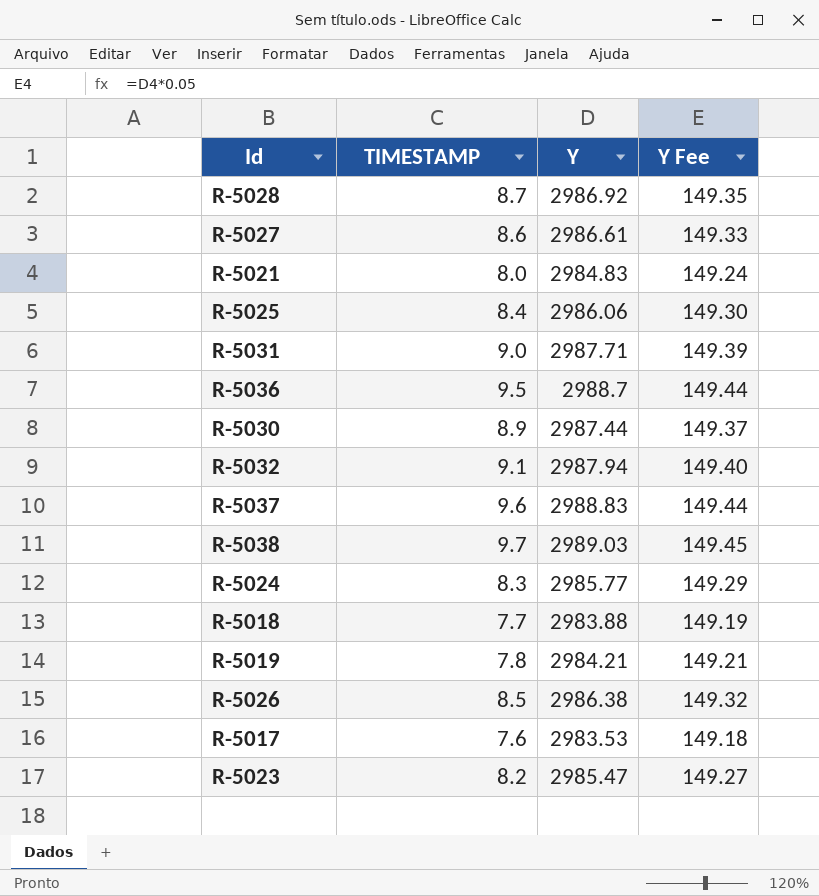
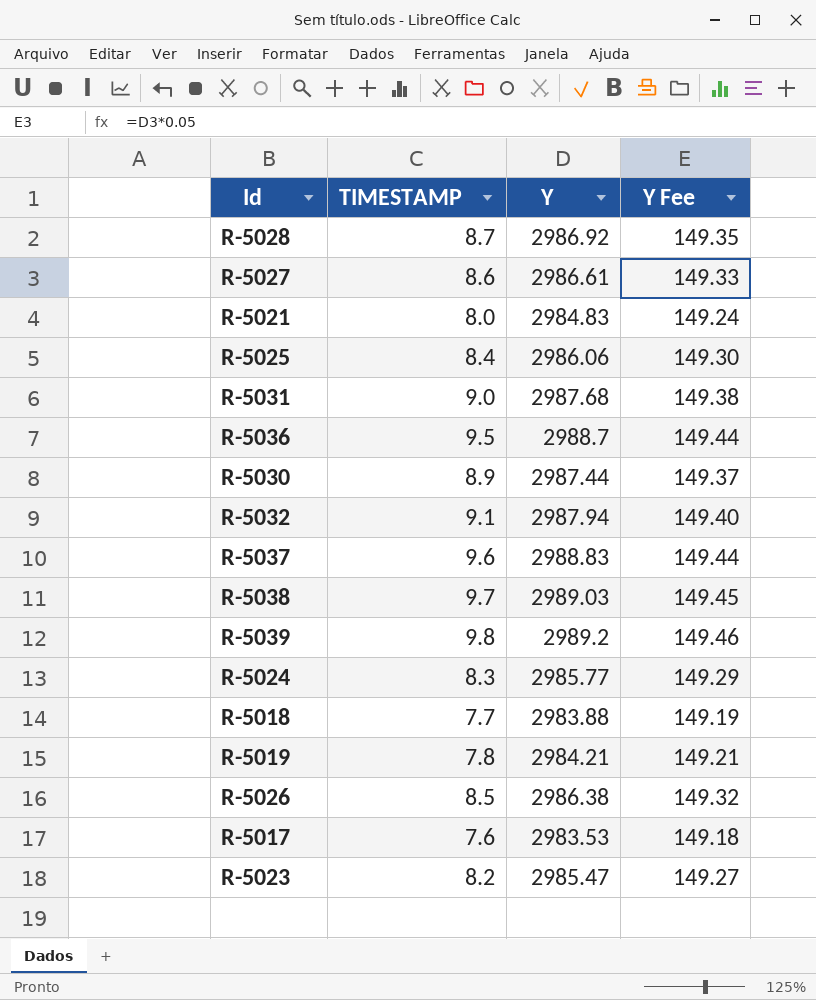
R-5031 | Y: 2987.71 -> 2987.68
R-5031 | Y Fee: 149.39 -> 149.38
row R-5039: none -> 9.8 | 2989.2 | 149.46

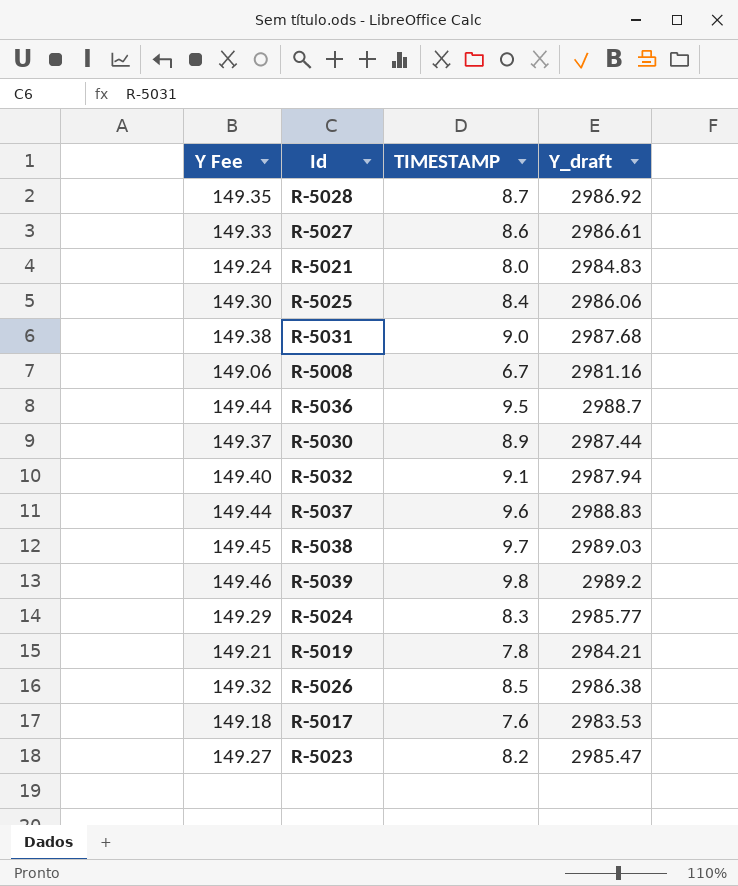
column Y Fee | position: 4 -> 1
column name: Y -> Y_draft
row R-5018: 7.7 | 2983.88 | 149.19 -> none
row R-5008: none -> 149.06 | 6.7 | 2981.16

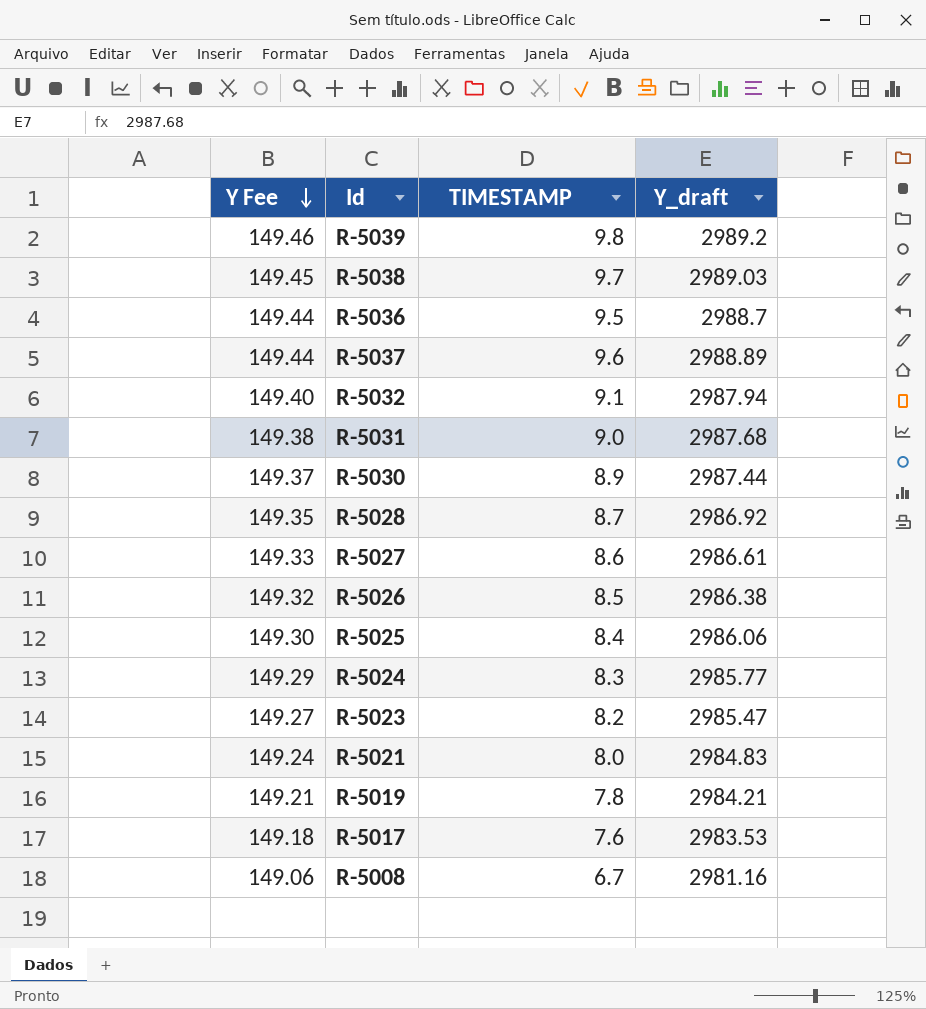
row order: none -> Y Fee descending
R-5037 | Y_draft: 2988.83 -> 2988.89

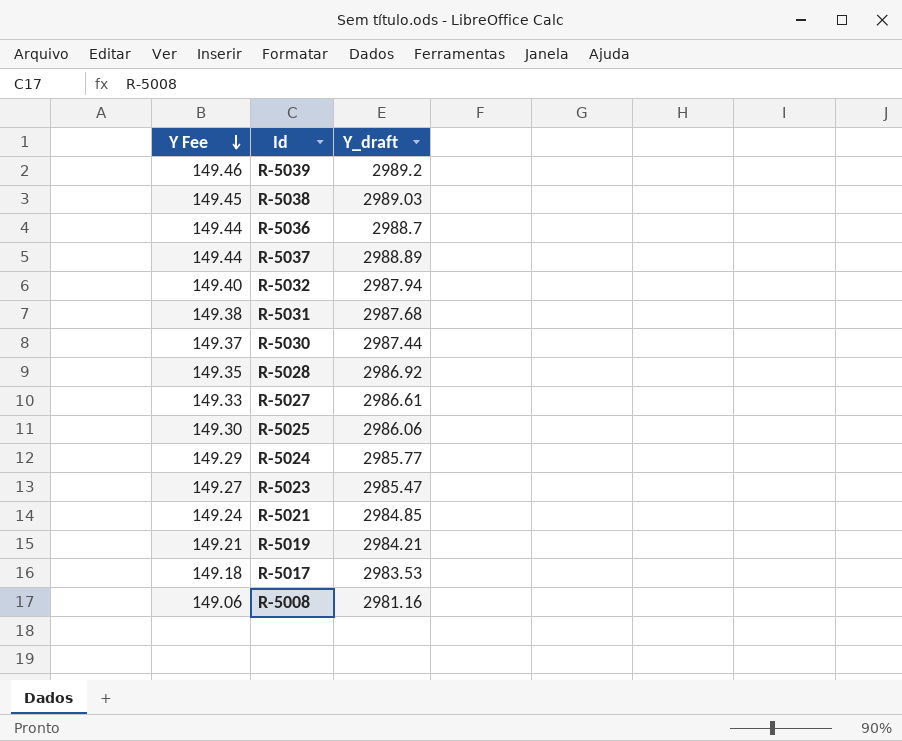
column TIMESTAMP | position: 3 -> none
row R-5026: 149.32 | 8.5 | 2986.38 -> none
R-5021 | Y_draft: 2984.83 -> 2984.85

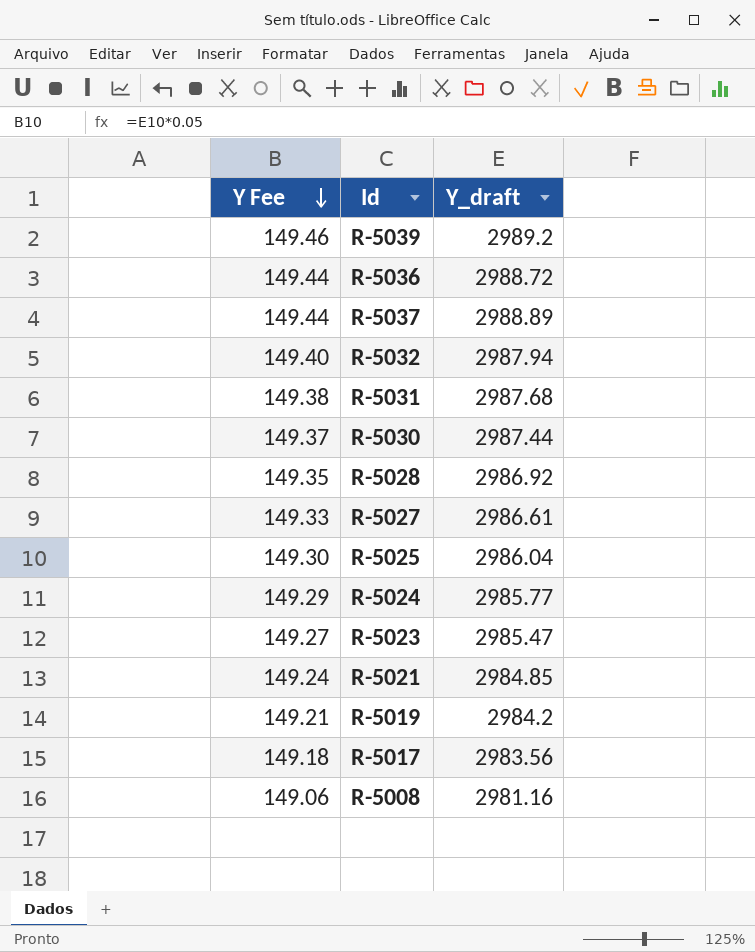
row R-5038: 149.45 | 2989.03 -> none
R-5036 | Y_draft: 2988.7 -> 2988.72
R-5025 | Y_draft: 2986.06 -> 2986.04
R-5019 | Y_draft: 2984.21 -> 2984.2
R-5017 | Y_draft: 2983.53 -> 2983.56

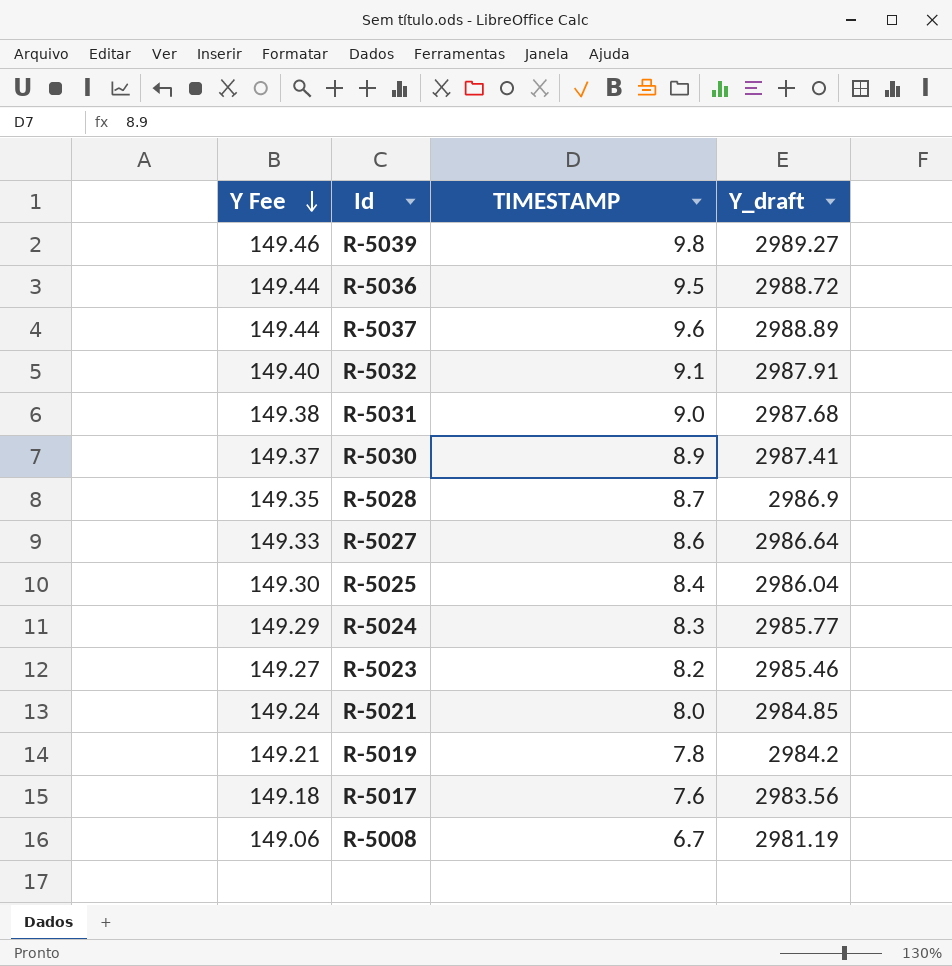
column TIMESTAMP | position: none -> 3
R-5039 | Y_draft: 2989.2 -> 2989.27
R-5032 | Y_draft: 2987.94 -> 2987.91
R-5030 | Y_draft: 2987.44 -> 2987.41
R-5028 | Y_draft: 2986.92 -> 2986.9
R-5027 | Y_draft: 2986.61 -> 2986.64
R-5023 | Y_draft: 2985.47 -> 2985.46
R-5008 | Y_draft: 2981.16 -> 2981.19

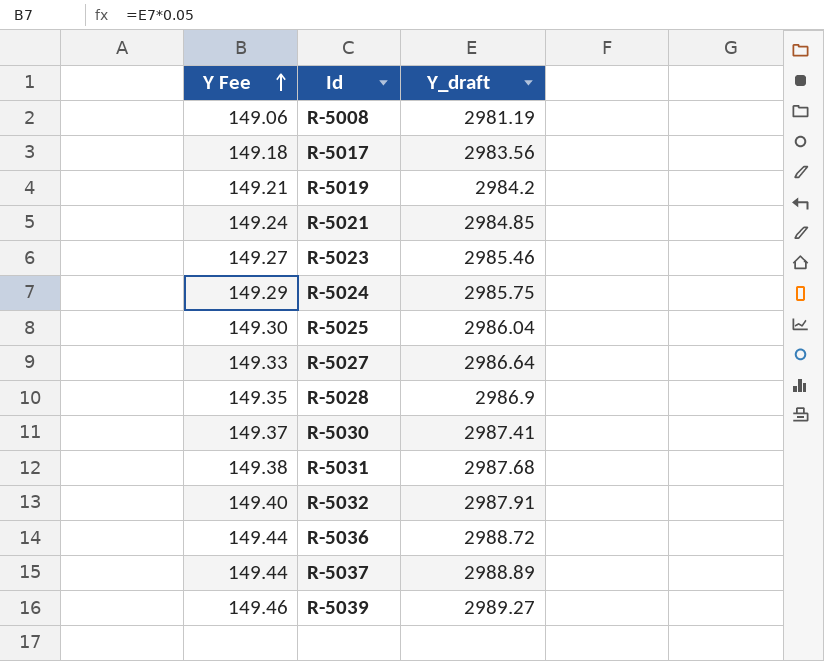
row order: Y Fee descending -> Y Fee ascending
column TIMESTAMP | position: 3 -> none
R-5024 | Y_draft: 2985.77 -> 2985.75

